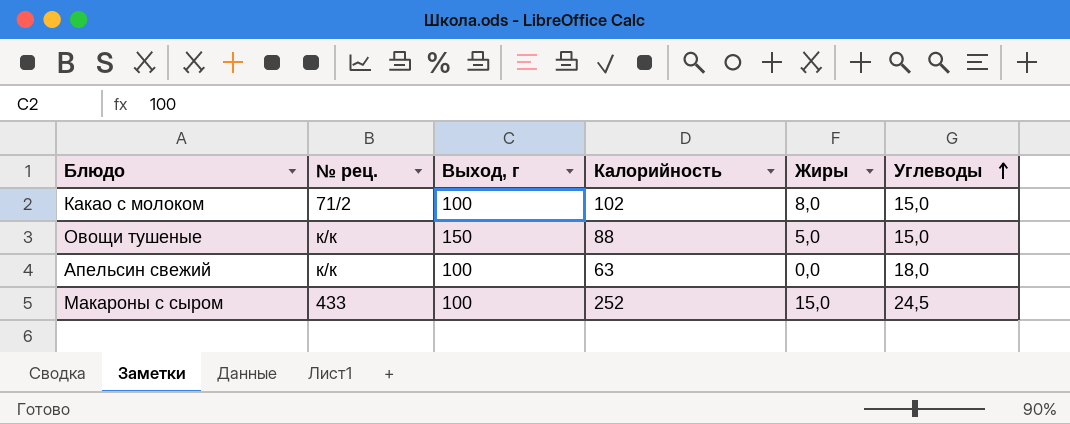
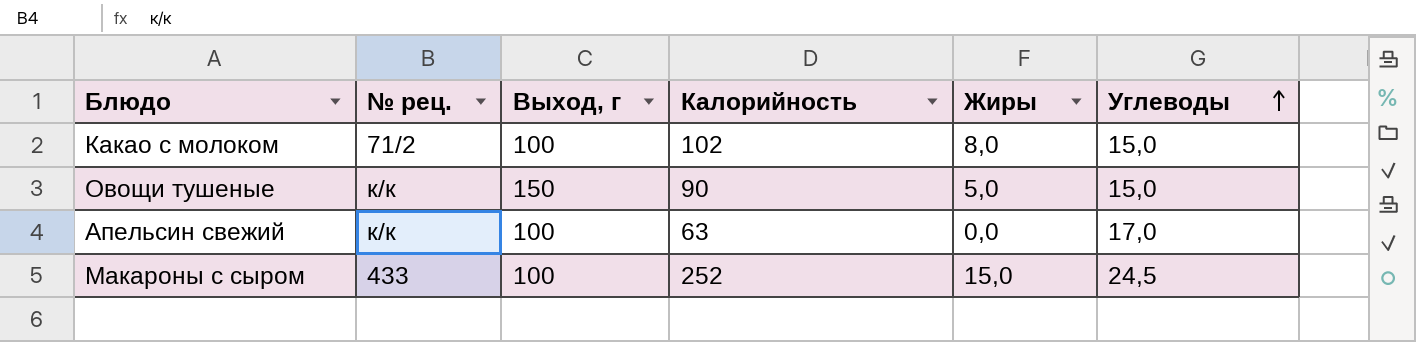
Овощи тушеные | Калорийность: 88 -> 90
Апельсин свежий | Углеводы: 18,0 -> 17,0

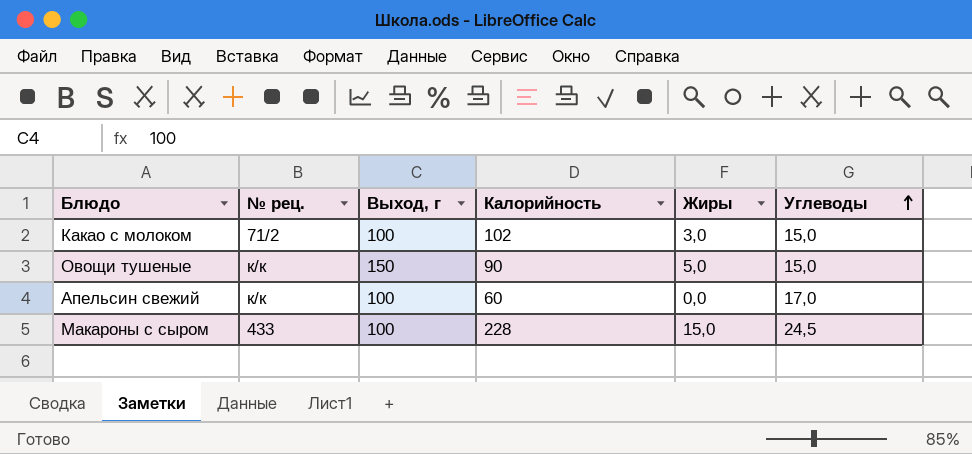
Какао с молоком | Жиры: 8,0 -> 3,0
Апельсин свежий | Калорийность: 63 -> 60
Макароны с сыром | Калорийность: 252 -> 228

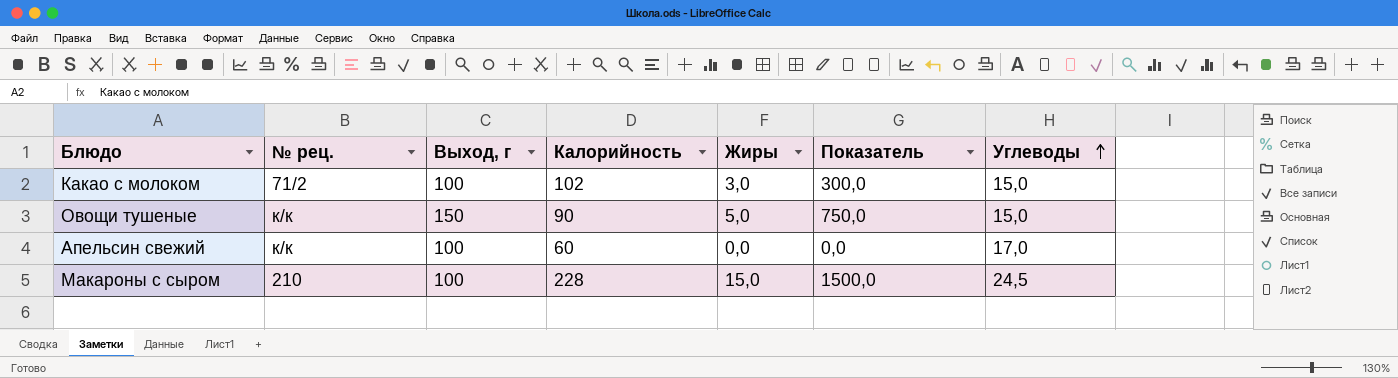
column Показатель | formula: none -> [Выход, г] * [Жиры]
Макароны с сыром | № рец.: 433 -> 210

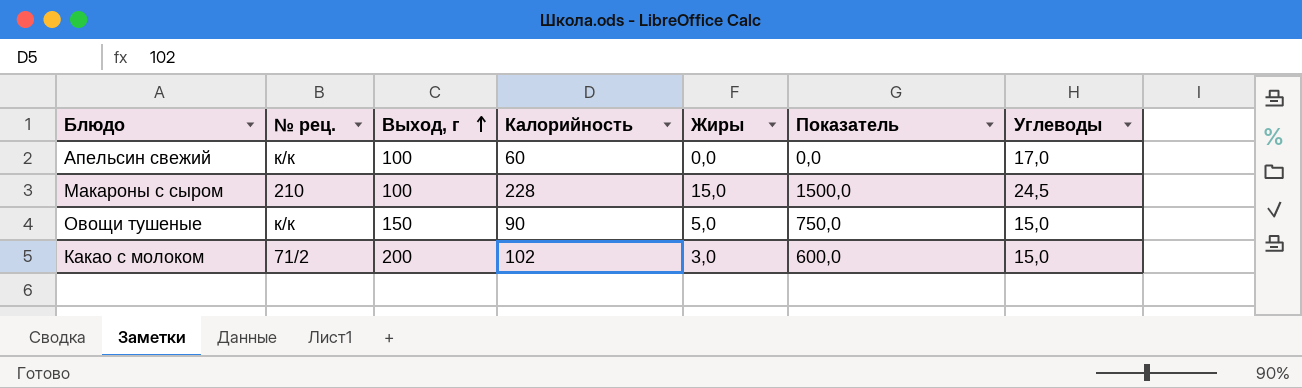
row order: Углеводы ascending -> Выход, г ascending
Какао с молоком | Выход, г: 100 -> 200
Какао с молоком | Показатель: 300,0 -> 600,0

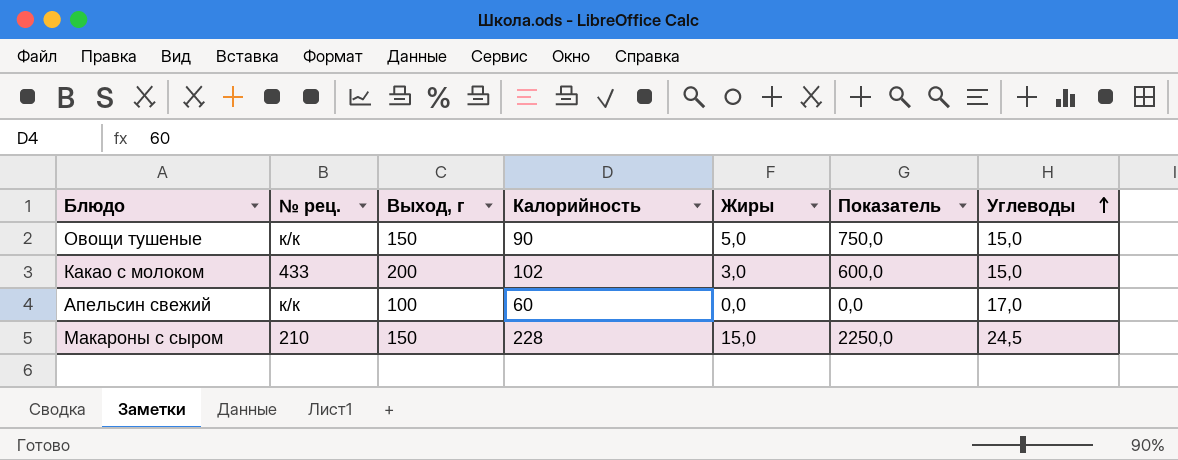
row order: Выход, г ascending -> Углеводы ascending
Какао с молоком | № рец.: 71/2 -> 433
Макароны с сыром | Выход, г: 100 -> 150
Макароны с сыром | Показатель: 1500,0 -> 2250,0

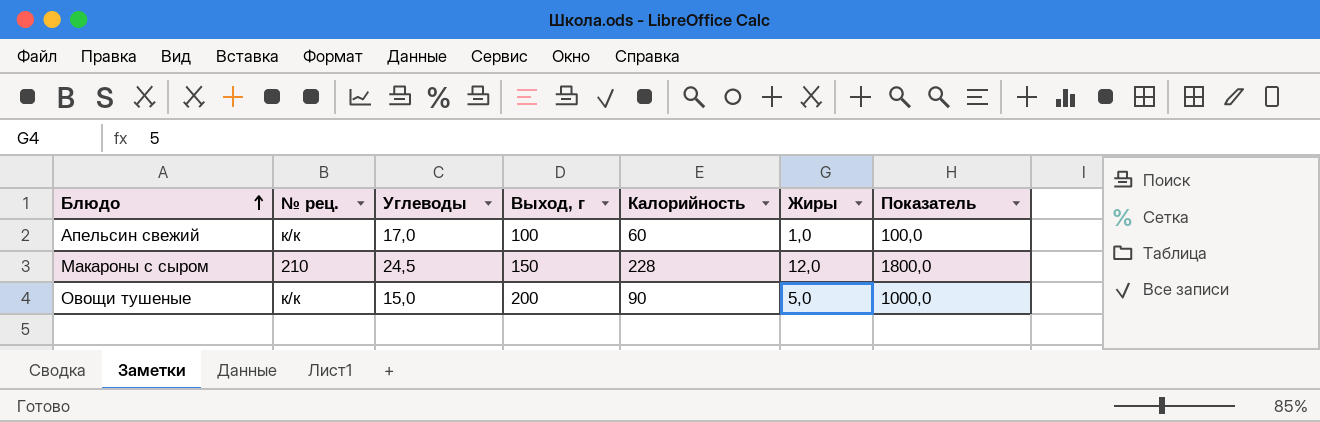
row order: Углеводы ascending -> Блюдо ascending
column Углеводы | position: 7 -> 3
row Какао с молоком: 433 | 200 | 102 | 3,0 | 600,0 | 15,0 -> none
Апельсин свежий | Жиры: 0,0 -> 1,0
Апельсин свежий | Показатель: 0,0 -> 100,0
Макароны с сыром | Жиры: 15,0 -> 12,0
Макароны с сыром | Показатель: 2250,0 -> 1800,0
Овощи тушеные | Выход, г: 150 -> 200
Овощи тушеные | Показатель: 750,0 -> 1000,0

